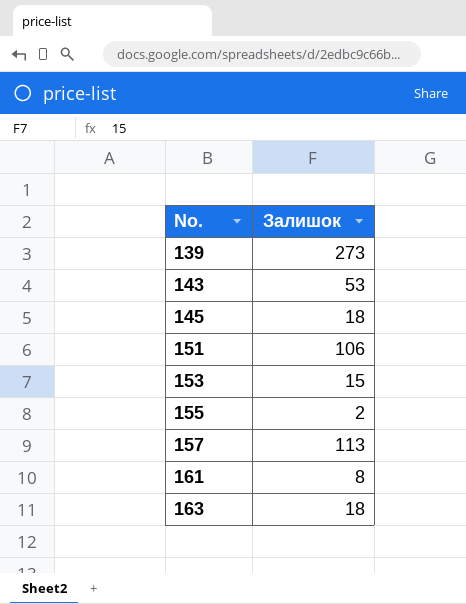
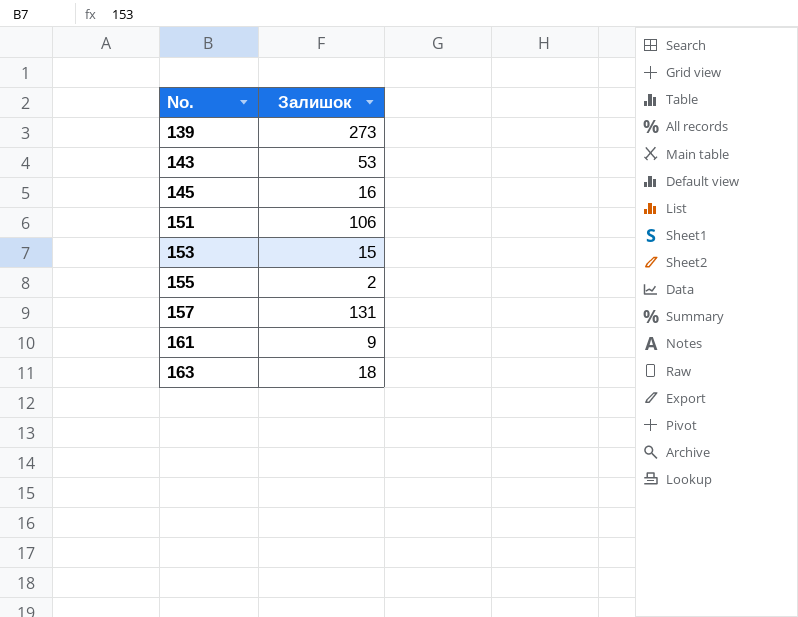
145 | Залишок: 18 -> 16
157 | Залишок: 113 -> 131
161 | Залишок: 8 -> 9

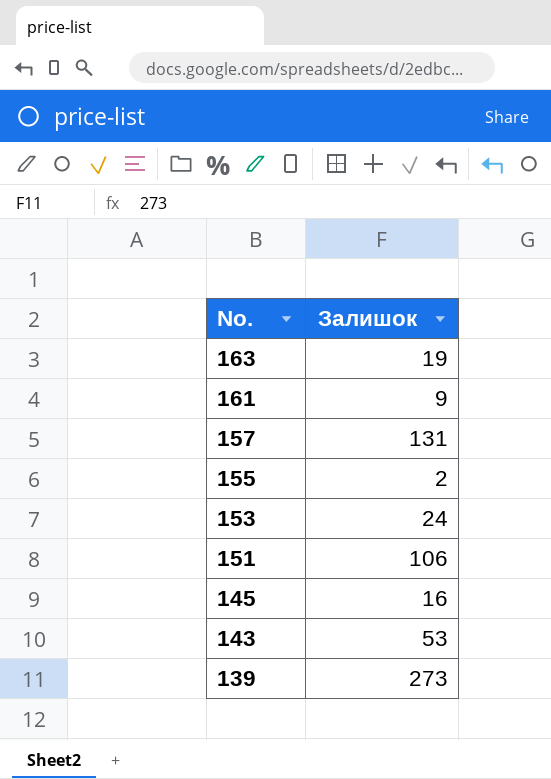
row order: No. ascending -> No. descending
163 | Залишок: 18 -> 19
153 | Залишок: 15 -> 24

